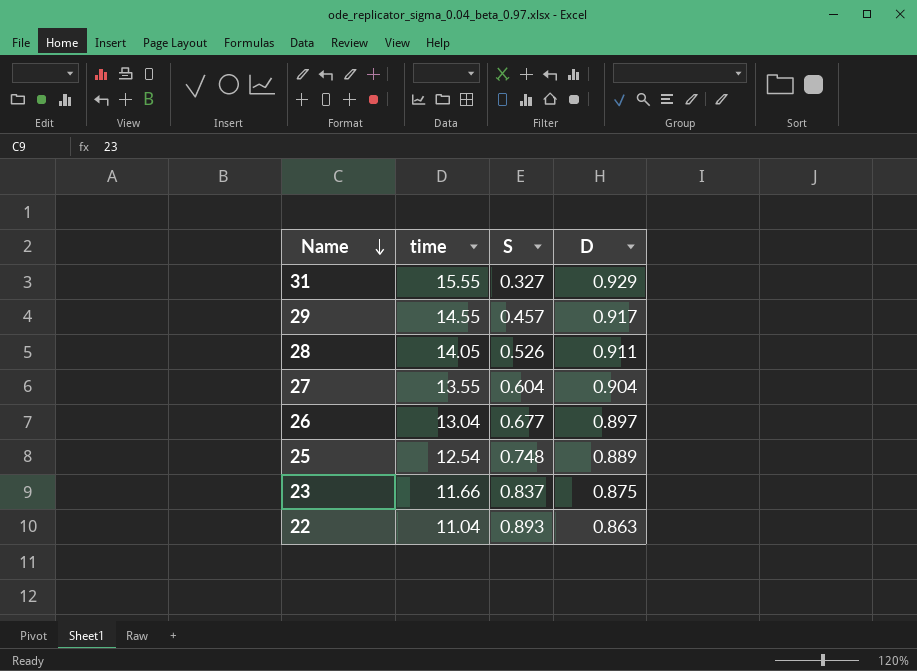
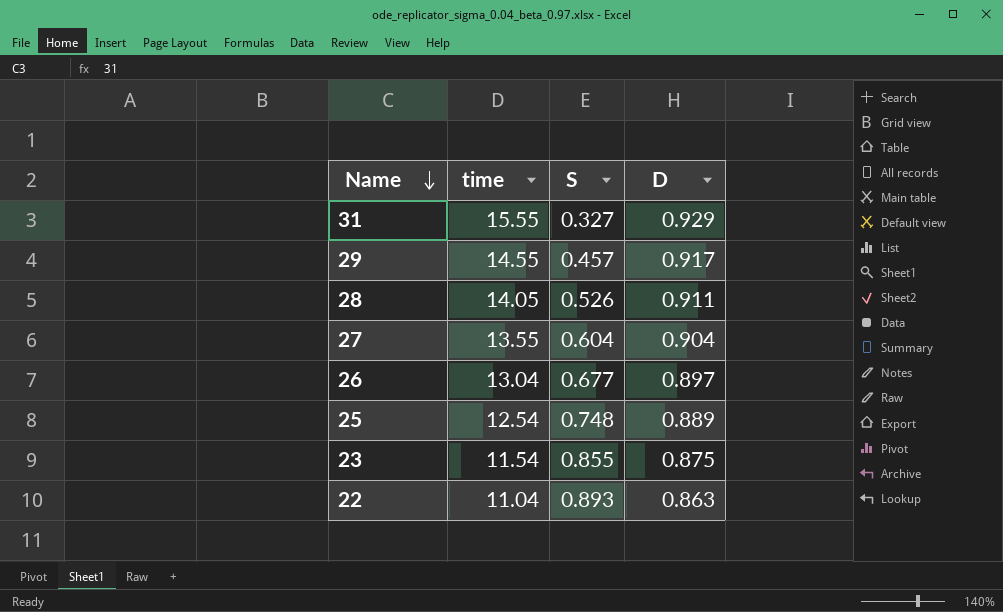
23 | time: 11.66 -> 11.54
23 | S: 0.837 -> 0.855

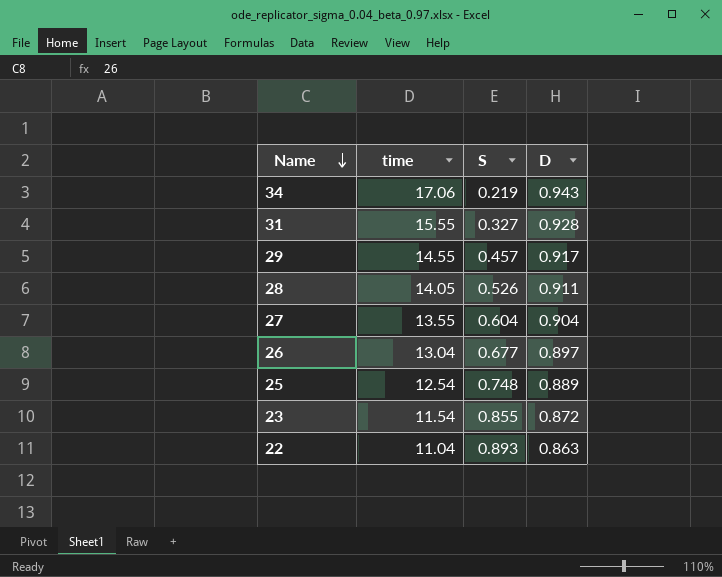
row 34: none -> 17.06 | 0.219 | 0.943
31 | D: 0.929 -> 0.928
23 | D: 0.875 -> 0.872

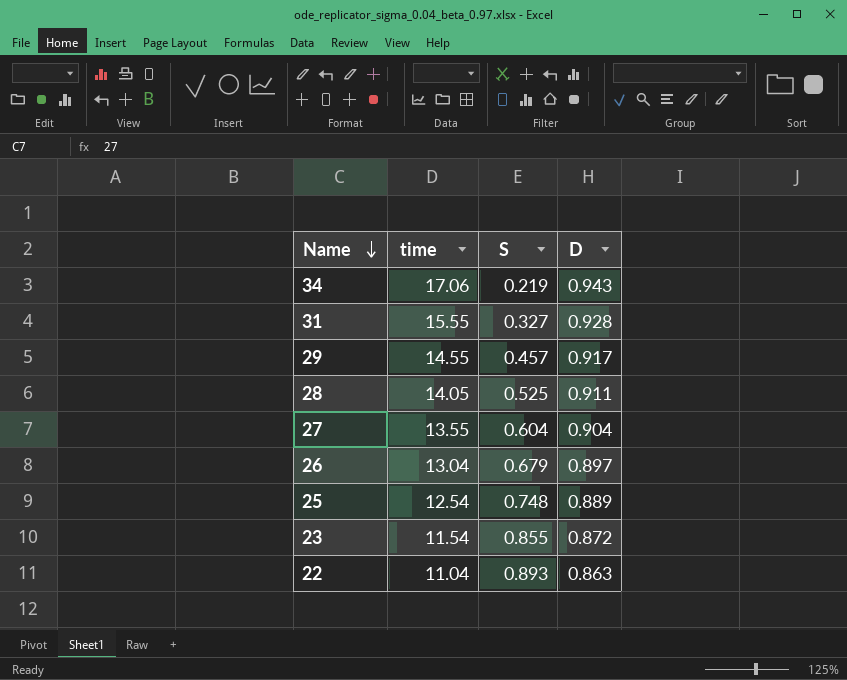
28 | S: 0.526 -> 0.525
26 | S: 0.677 -> 0.679

